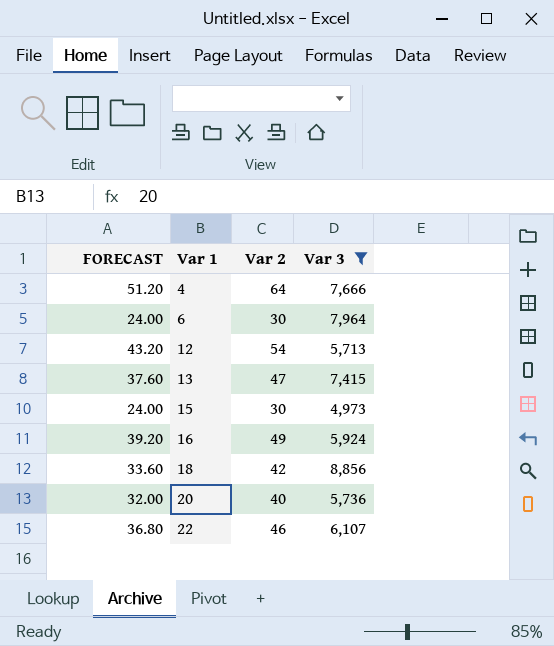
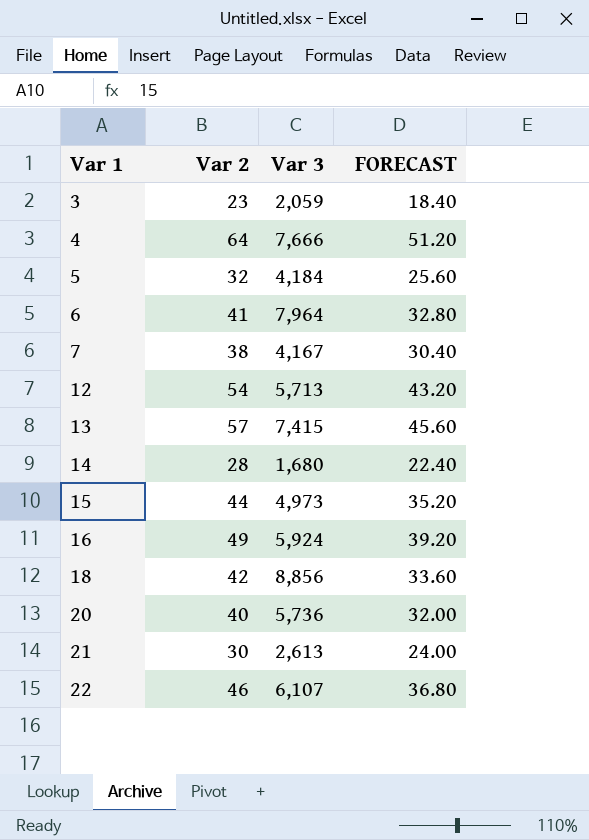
filter: Var 3 >= 4,973 -> none
column FORECAST | position: 1 -> 4
6 | Var 2: 30 -> 41
6 | FORECAST: 24.00 -> 32.80
13 | Var 2: 47 -> 57
13 | FORECAST: 37.60 -> 45.60
15 | Var 2: 30 -> 44
15 | FORECAST: 24.00 -> 35.20

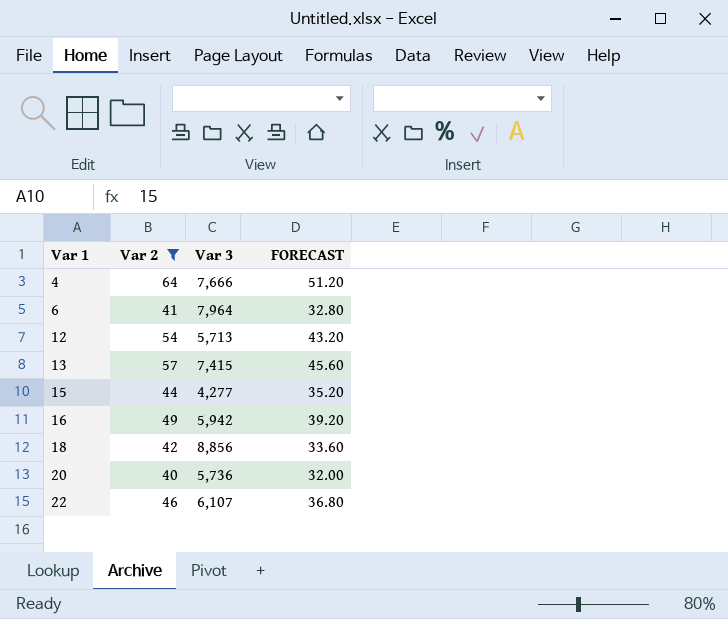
filter: none -> Var 2 >= 40
15 | Var 3: 4,973 -> 4,277
16 | Var 3: 5,924 -> 5,942

